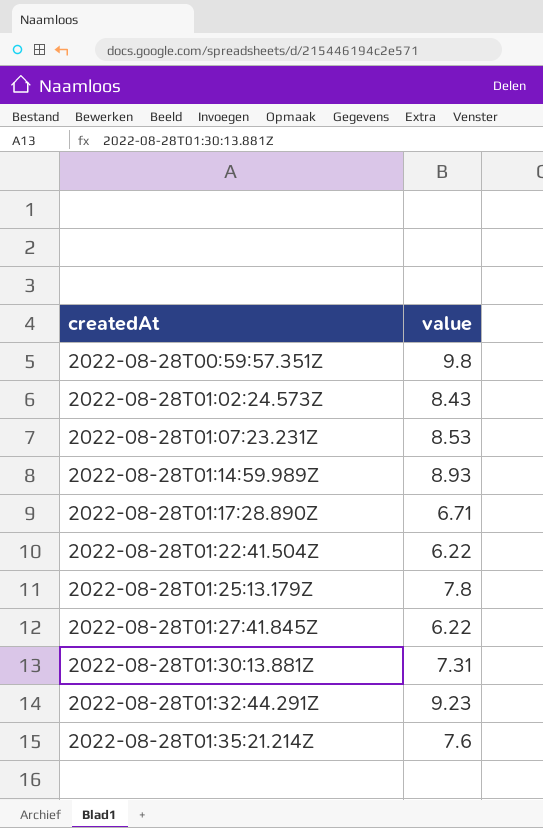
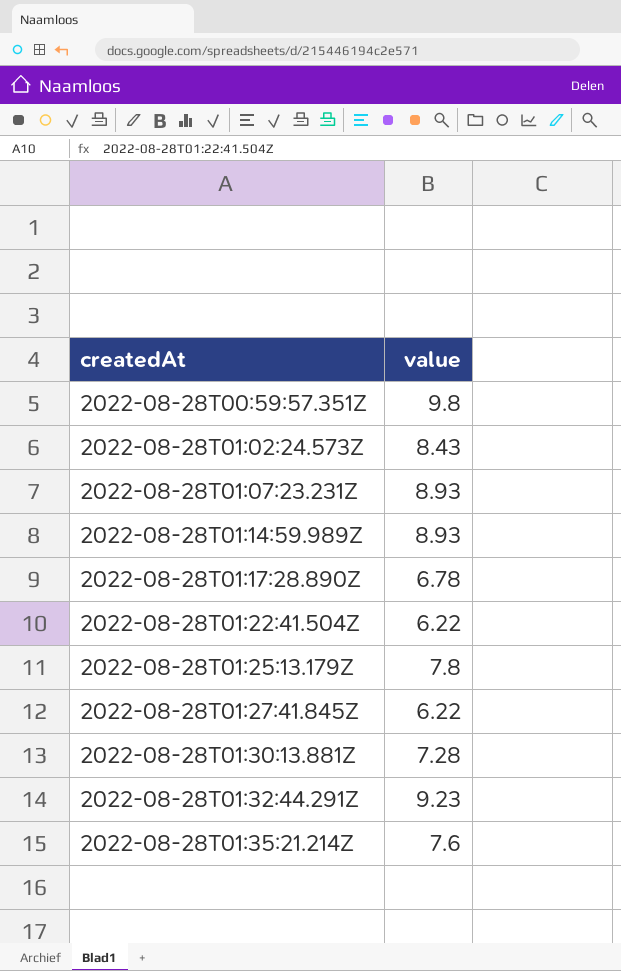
2022-08-28T01:07:23.231Z | value: 8.53 -> 8.93
2022-08-28T01:17:28.890Z | value: 6.71 -> 6.78
2022-08-28T01:30:13.881Z | value: 7.31 -> 7.28

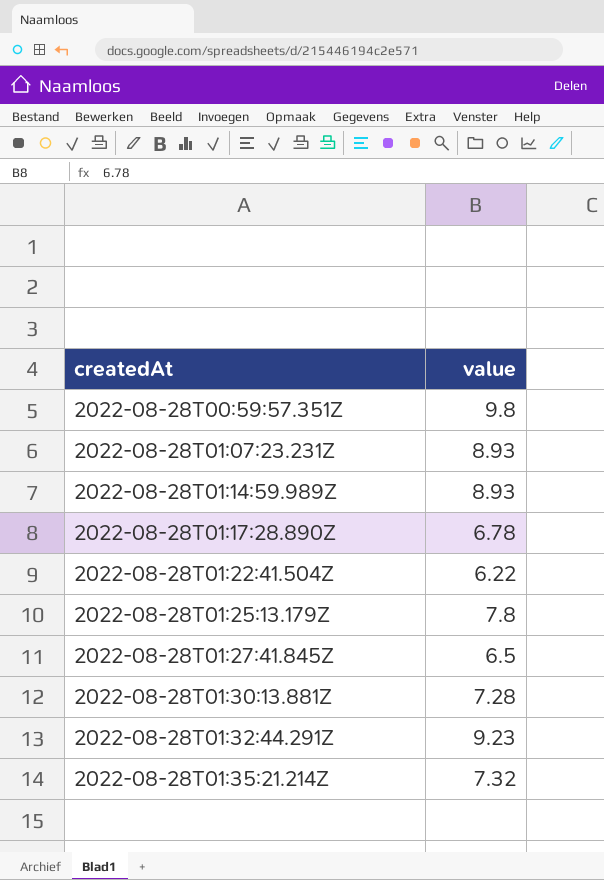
row 2022-08-28T01:02:24.573Z: 8.43 -> none
2022-08-28T01:27:41.845Z | value: 6.22 -> 6.5
2022-08-28T01:35:21.214Z | value: 7.6 -> 7.32

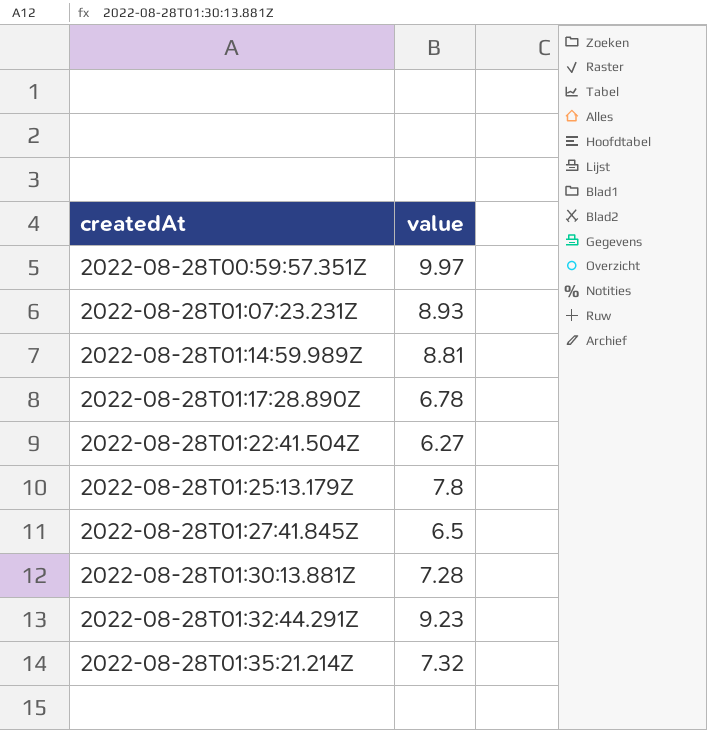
2022-08-28T00:59:57.351Z | value: 9.8 -> 9.97
2022-08-28T01:14:59.989Z | value: 8.93 -> 8.81
2022-08-28T01:22:41.504Z | value: 6.22 -> 6.27

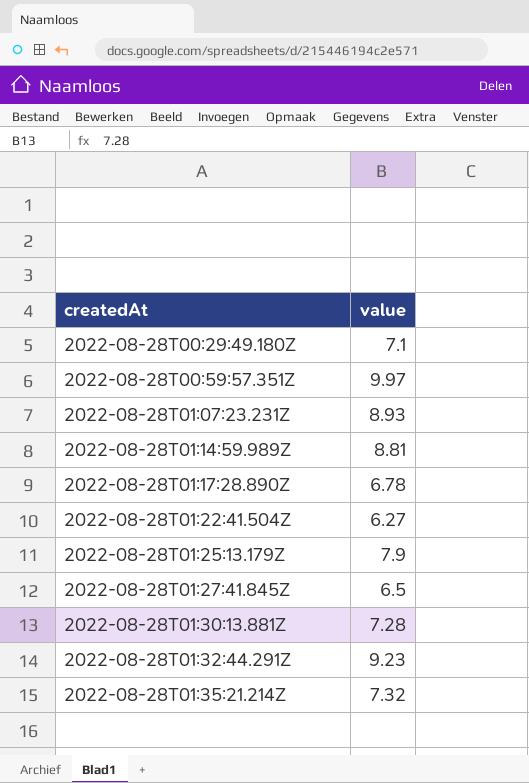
row 2022-08-28T00:29:49.180Z: none -> 7.1
2022-08-28T01:25:13.179Z | value: 7.8 -> 7.9

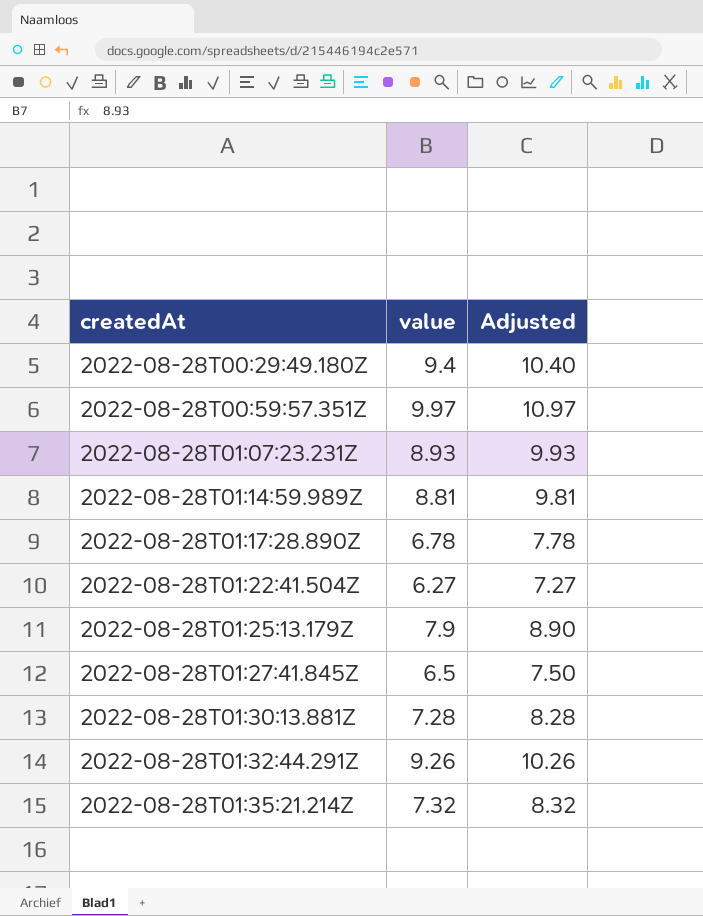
column Adjusted | formula: none -> [value] + 1
2022-08-28T00:29:49.180Z | value: 7.1 -> 9.4
2022-08-28T01:32:44.291Z | value: 9.23 -> 9.26

